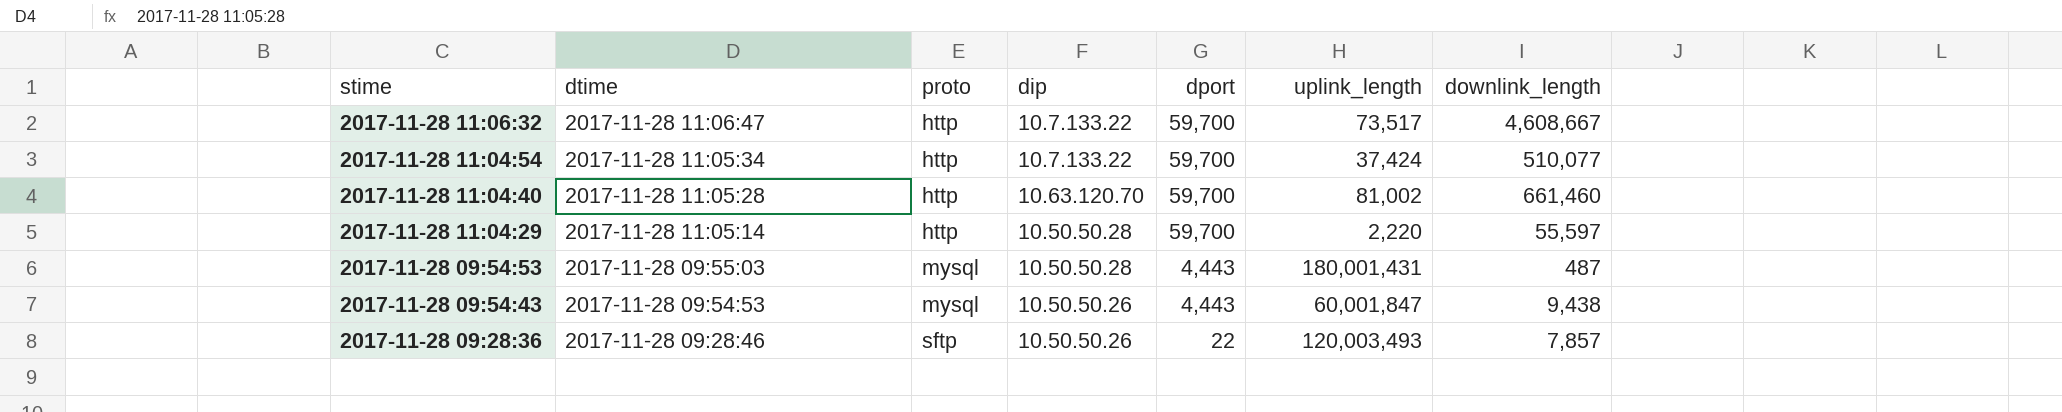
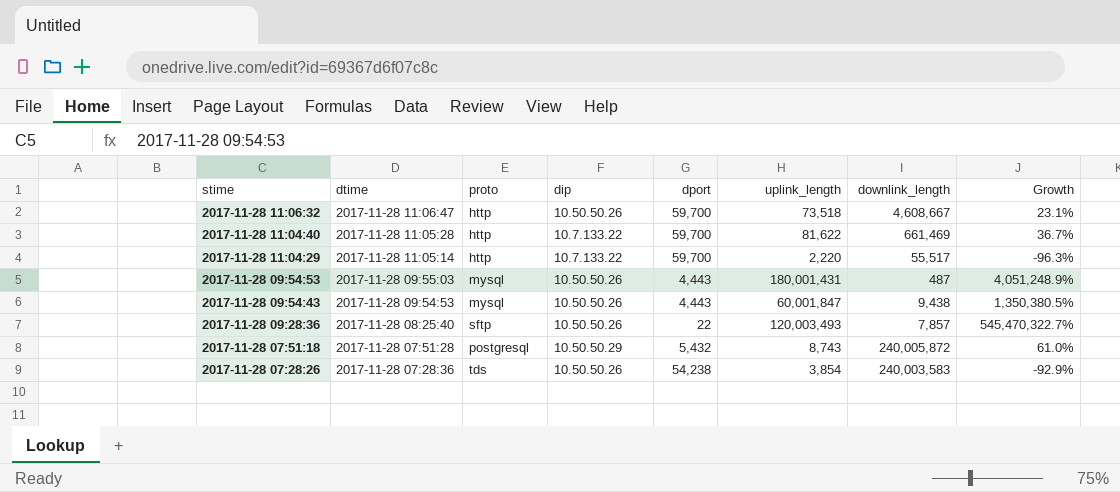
column Growth | formula: none -> ([uplink_length] - [dport]) / [dport]
row 2017-11-28 11:04:54: 2017-11-28 11:05:34 | http | 10.7.133.22 | 59,700 | 37,424 | 510,077 -> none
2017-11-28 11:06:32 | dip: 10.7.133.22 -> 10.50.50.26
2017-11-28 11:06:32 | uplink_length: 73,517 -> 73,518
2017-11-28 11:04:40 | dip: 10.63.120.70 -> 10.7.133.22
2017-11-28 11:04:40 | uplink_length: 81,002 -> 81,622
2017-11-28 11:04:40 | downlink_length: 661,460 -> 661,469
2017-11-28 11:04:29 | dip: 10.50.50.28 -> 10.7.133.22
2017-11-28 11:04:29 | downlink_length: 55,597 -> 55,517
2017-11-28 09:54:53 | dip: 10.50.50.28 -> 10.50.50.26
2017-11-28 09:28:36 | dtime: 2017-11-28 09:28:46 -> 2017-11-28 08:25:40
row 2017-11-28 07:51:18: none -> 2017-11-28 07:51:28 | postgresql | 10.50.50.29 | 5,432 | 8,743 | 240,005,872 | 61.0%
row 2017-11-28 07:28:26: none -> 2017-11-28 07:28:36 | tds | 10.50.50.26 | 54,238 | 3,854 | 240,003,583 | -92.9%

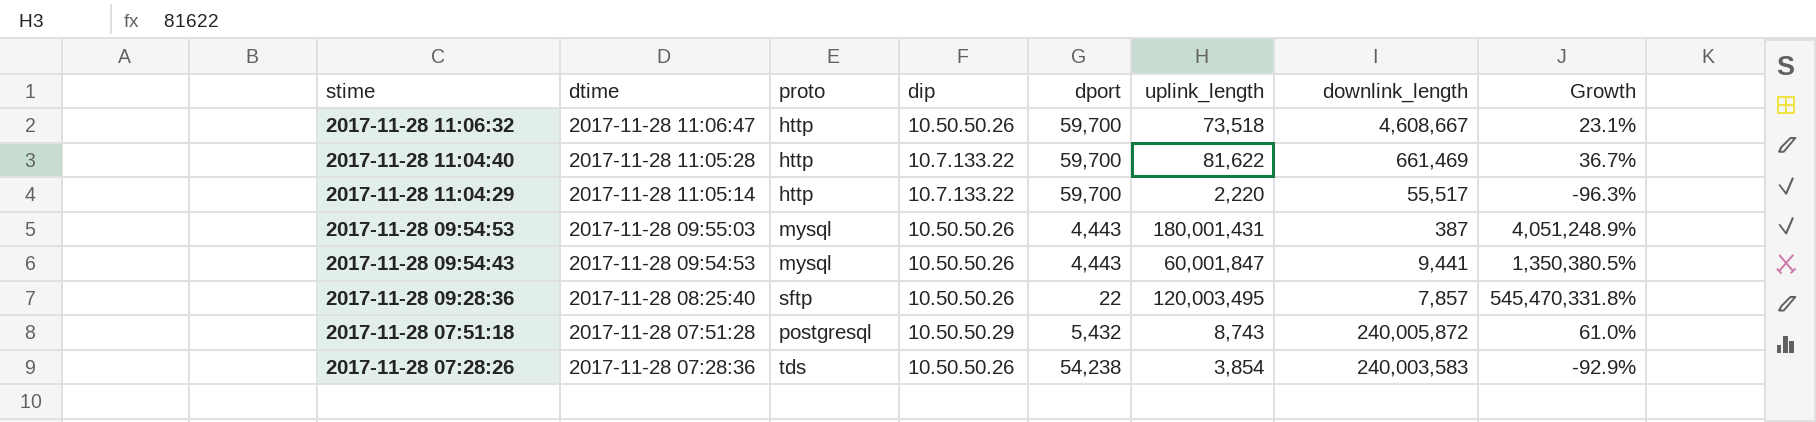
2017-11-28 09:54:53 | downlink_length: 487 -> 387
2017-11-28 09:54:43 | downlink_length: 9,438 -> 9,441
2017-11-28 09:28:36 | uplink_length: 120,003,493 -> 120,003,495
2017-11-28 09:28:36 | Growth: 545,470,322.7% -> 545,470,331.8%

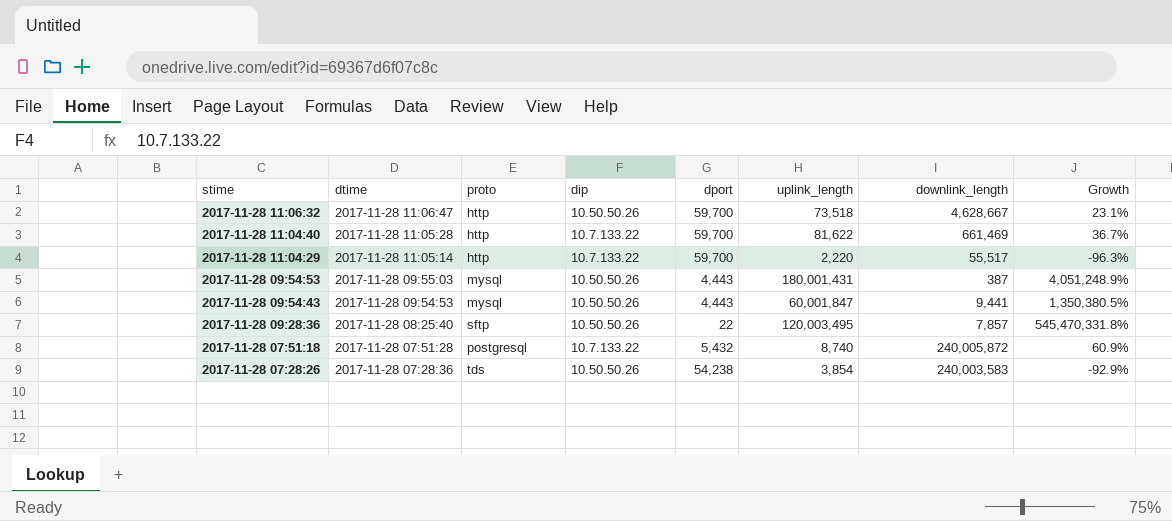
2017-11-28 11:06:32 | downlink_length: 4,608,667 -> 4,628,667
2017-11-28 07:51:18 | dip: 10.50.50.29 -> 10.7.133.22
2017-11-28 07:51:18 | uplink_length: 8,743 -> 8,740
2017-11-28 07:51:18 | Growth: 61.0% -> 60.9%

